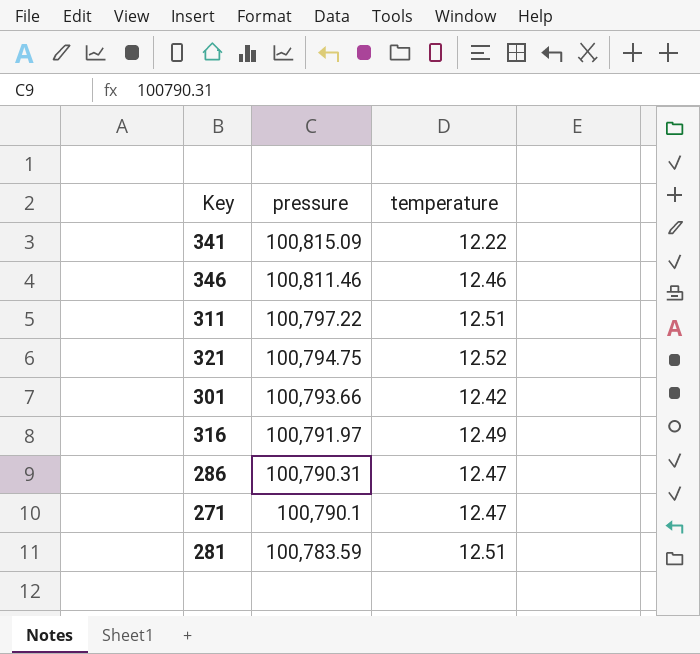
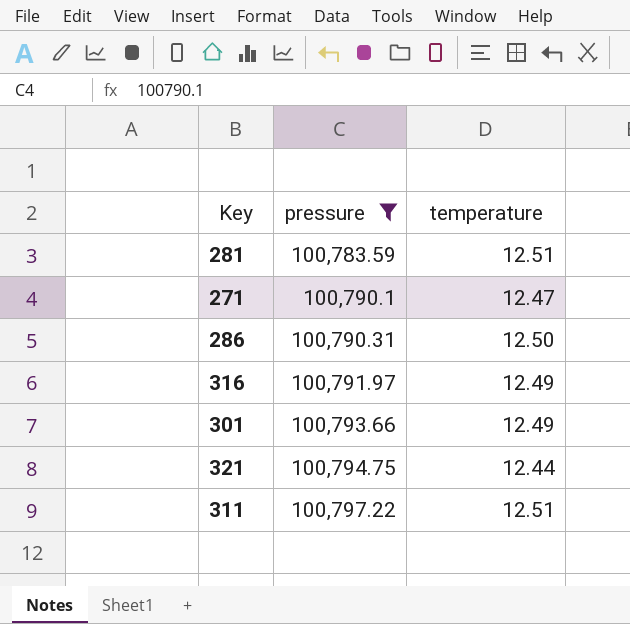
filter: none -> pressure <= 100,797.22
row order: pressure descending -> pressure ascending
286 | temperature: 12.47 -> 12.50
301 | temperature: 12.42 -> 12.49
321 | temperature: 12.52 -> 12.44

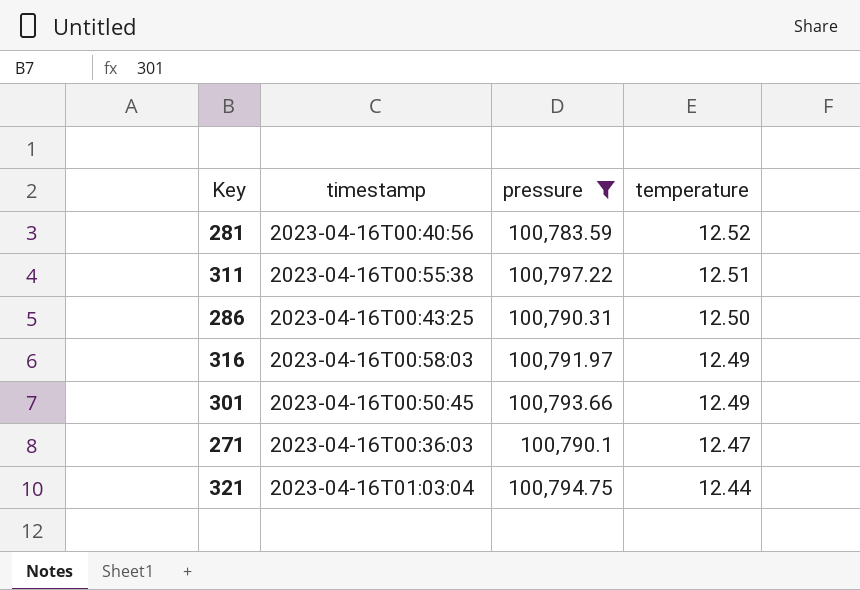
row order: pressure ascending -> temperature descending
column timestamp | position: none -> 2
281 | temperature: 12.51 -> 12.52

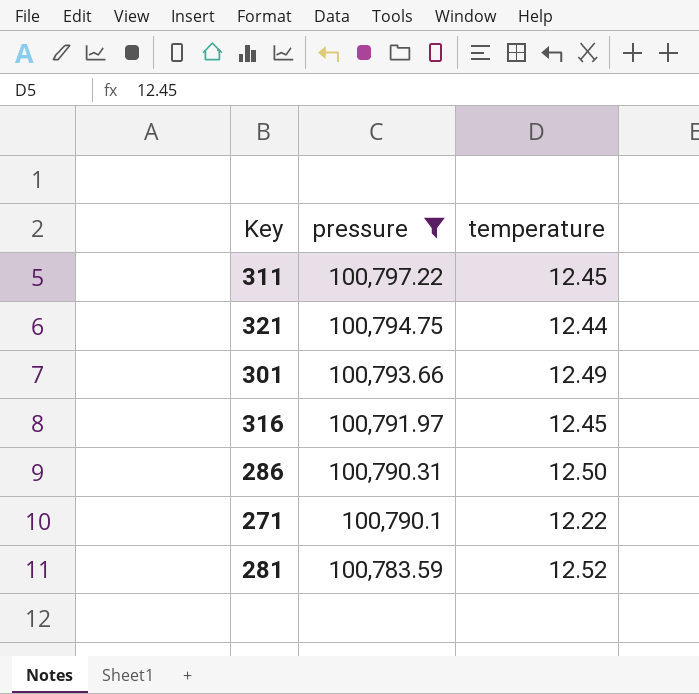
row order: temperature descending -> pressure descending
column timestamp | position: 2 -> none
311 | temperature: 12.51 -> 12.45
316 | temperature: 12.49 -> 12.45
271 | temperature: 12.47 -> 12.22

